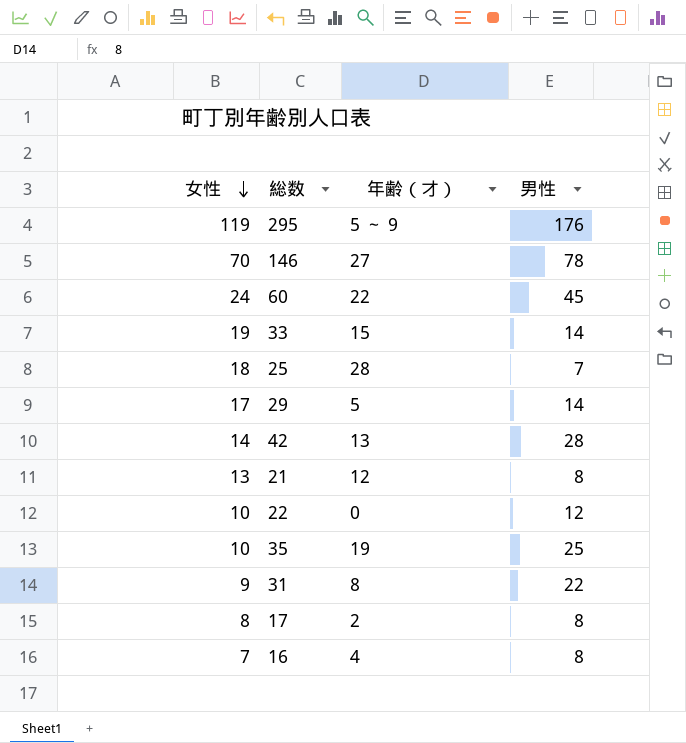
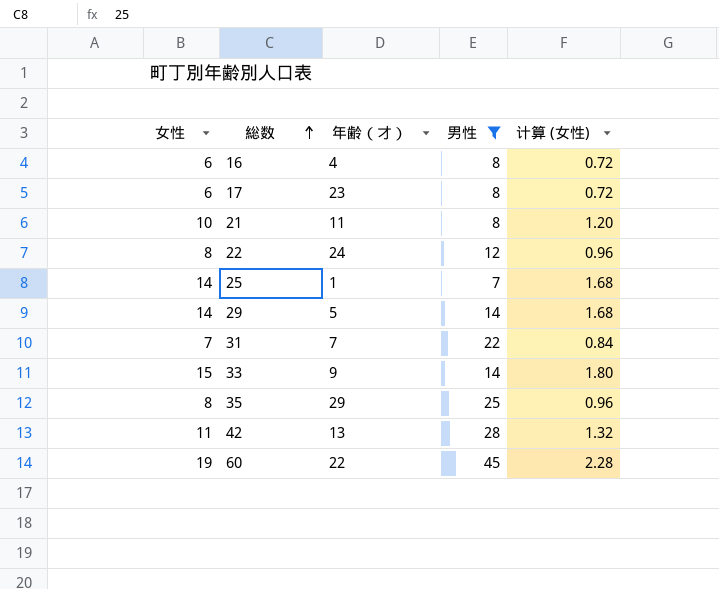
filter: none -> 男性 <= 45
row order: 女性 descending -> 総数 ascending
column 计算 (女性) | formula: none -> [女性] * 0.12
16 | 女性: 7 -> 6
17 | 女性: 8 -> 6
17 | 年齢（才）: 2 -> 23
21 | 女性: 13 -> 10
21 | 年齢（才）: 12 -> 11
22 | 女性: 10 -> 8
22 | 年齢（才）: 0 -> 24
25 | 女性: 18 -> 14
25 | 年齢（才）: 28 -> 1
29 | 女性: 17 -> 14
31 | 女性: 9 -> 7
31 | 年齢（才）: 8 -> 7
33 | 女性: 19 -> 15
33 | 年齢（才）: 15 -> 9
35 | 女性: 10 -> 8
35 | 年齢（才）: 19 -> 29
42 | 女性: 14 -> 11
60 | 女性: 24 -> 19

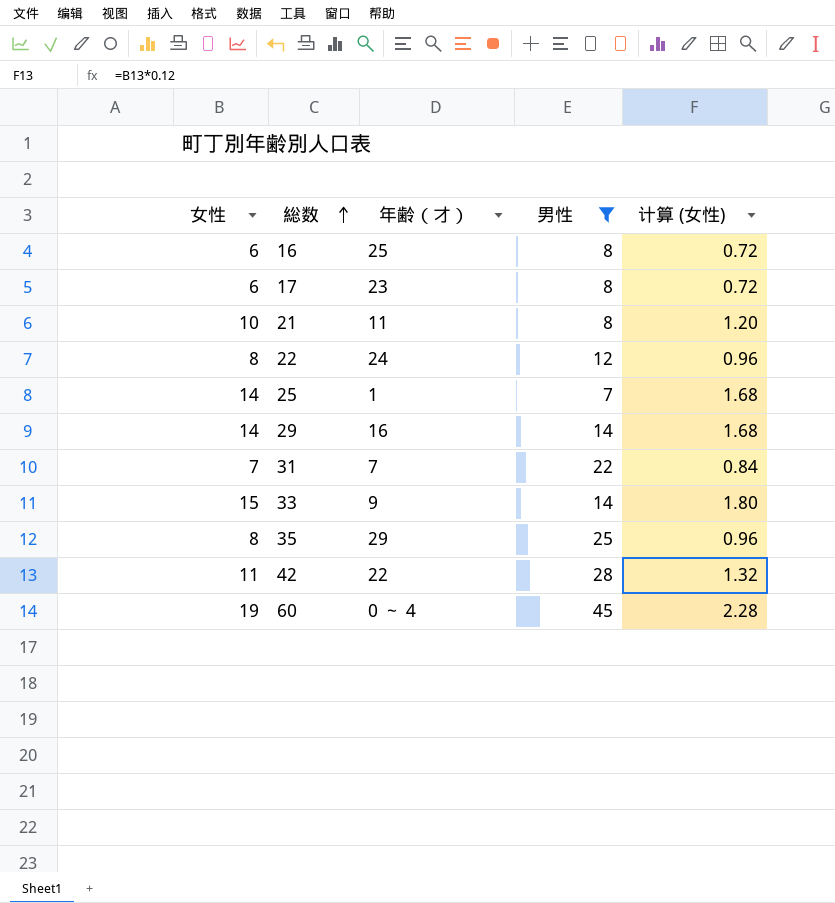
16 | 年齢（才）: 4 -> 25
29 | 年齢（才）: 5 -> 16
42 | 年齢（才）: 13 -> 22
60 | 年齢（才）: 22 -> 0 ～ 4

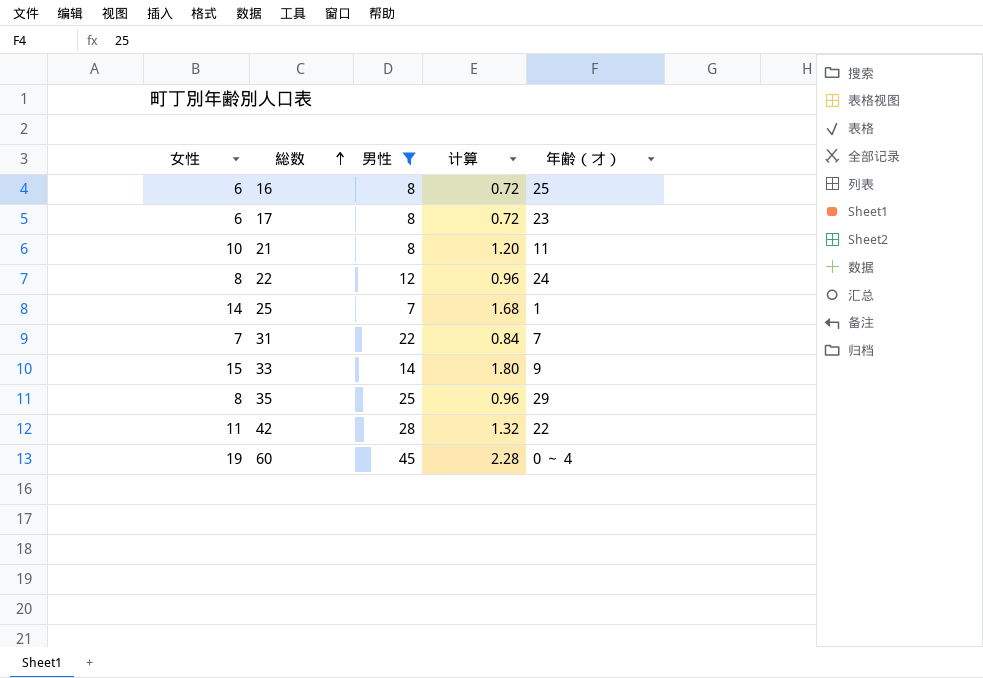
column name: 计算 (女性) -> 计算
column 年齢（才） | position: 3 -> 5
row 29: 14 | 16 | 14 | 1.68 -> none

